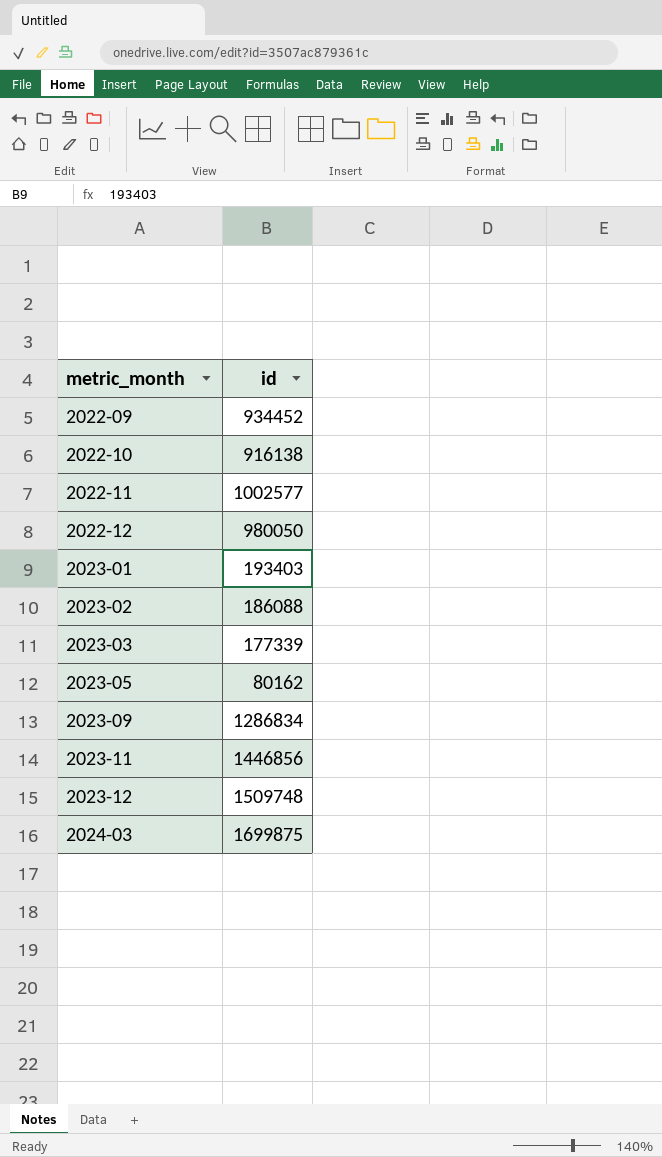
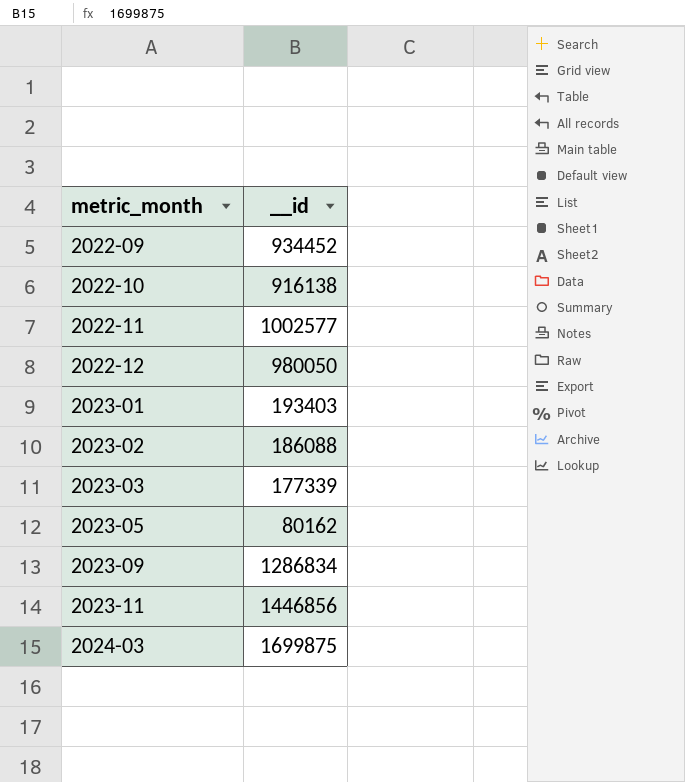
column name: id -> __id
row 2023-12: 1509748 -> none

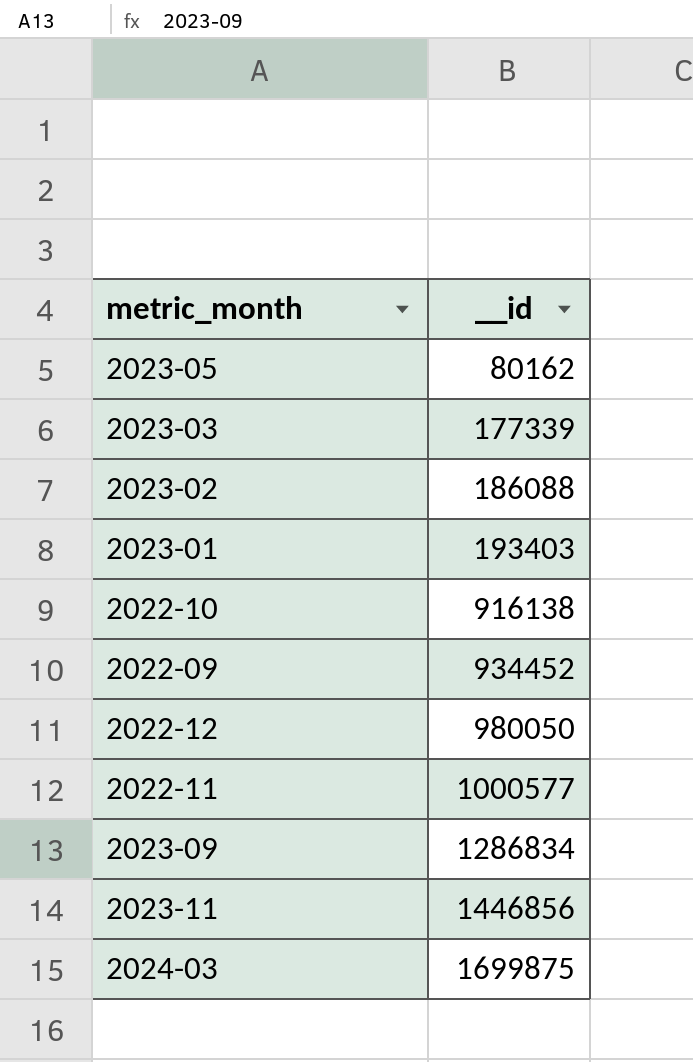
row order: metric_month ascending -> __id ascending
2022-11 | __id: 1002577 -> 1000577

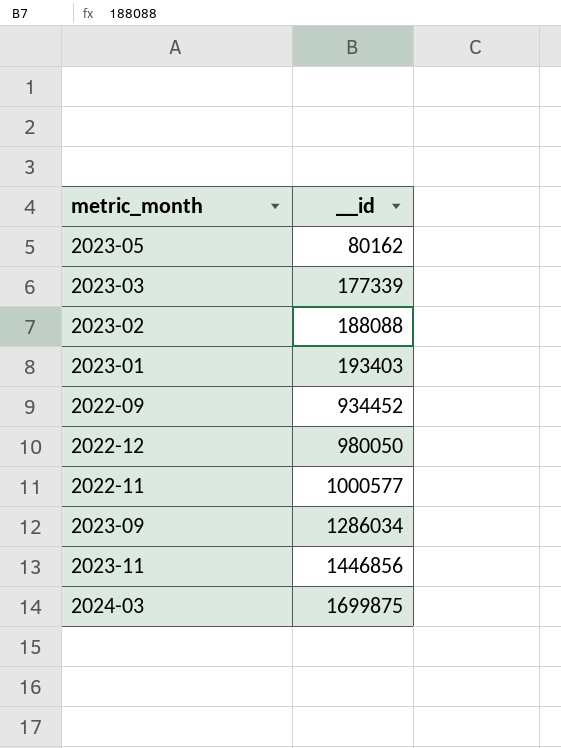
row 2022-10: 916138 -> none
2023-02 | __id: 186088 -> 188088
2023-09 | __id: 1286834 -> 1286034

